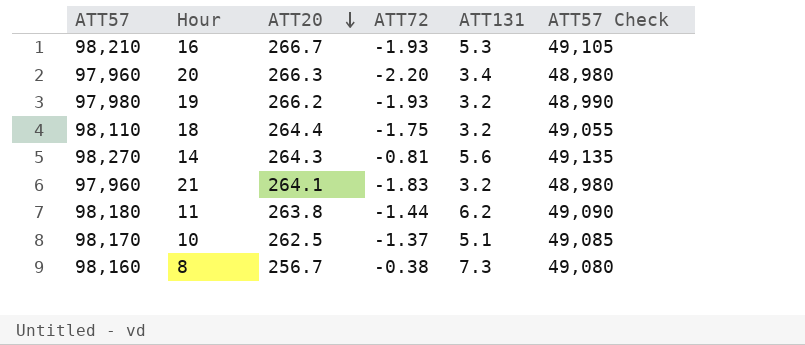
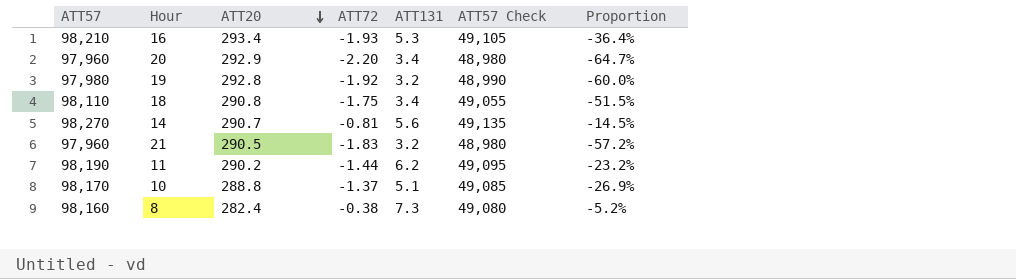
column Proportion | formula: none -> [ATT72] / [ATT131]
16 | ATT20: 266.7 -> 293.4
20 | ATT20: 266.3 -> 292.9
19 | ATT20: 266.2 -> 292.8
19 | ATT72: -1.93 -> -1.92
18 | ATT20: 264.4 -> 290.8
18 | ATT131: 3.2 -> 3.4
14 | ATT20: 264.3 -> 290.7
21 | ATT20: 264.1 -> 290.5
11 | ATT57: 98,180 -> 98,190
11 | ATT20: 263.8 -> 290.2
11 | ATT57 Check: 49,090 -> 49,095
10 | ATT20: 262.5 -> 288.8
8 | ATT20: 256.7 -> 282.4

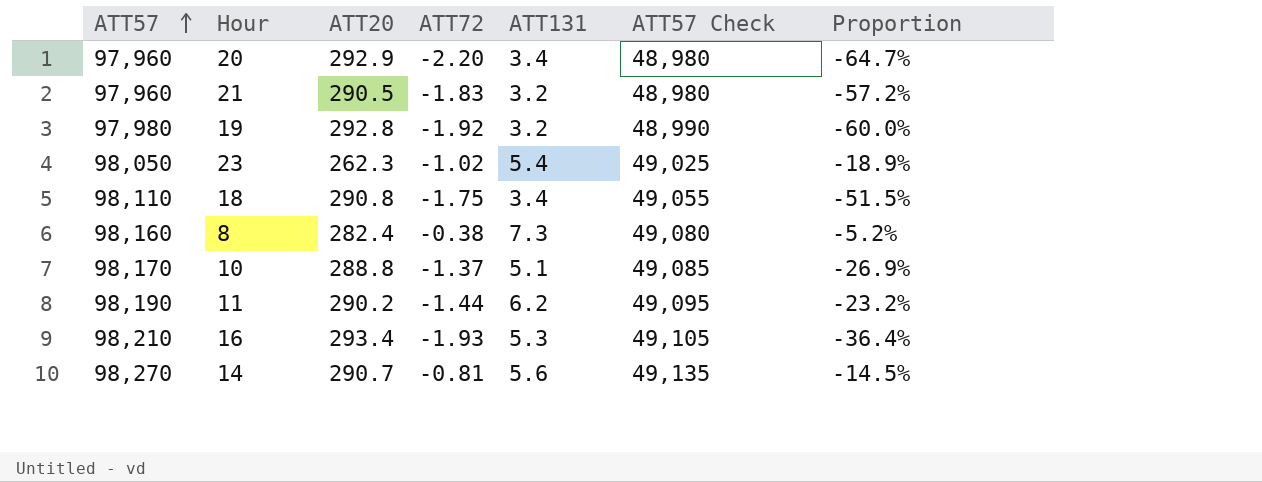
row order: ATT20 descending -> ATT57 ascending
row 23: none -> 98,050 | 262.3 | -1.02 | 5.4 | 49,025 | -18.9%

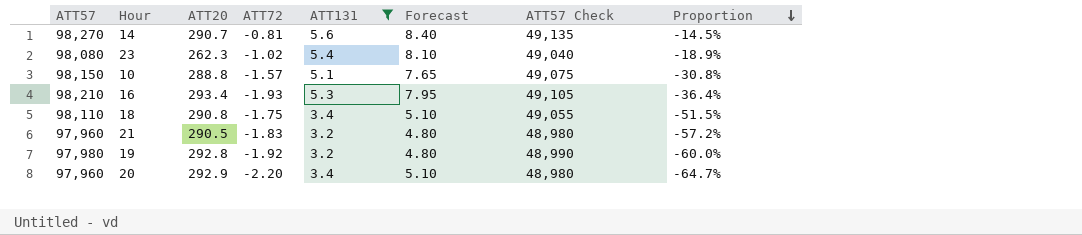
filter: none -> ATT131 <= 5.6
row order: ATT57 ascending -> Proportion descending
column Forecast | formula: none -> [ATT131] * 1.5
23 | ATT57: 98,050 -> 98,080
23 | ATT57 Check: 49,025 -> 49,040
10 | ATT57: 98,170 -> 98,150
10 | ATT72: -1.37 -> -1.57
10 | ATT57 Check: 49,085 -> 49,075
10 | Proportion: -26.9% -> -30.8%

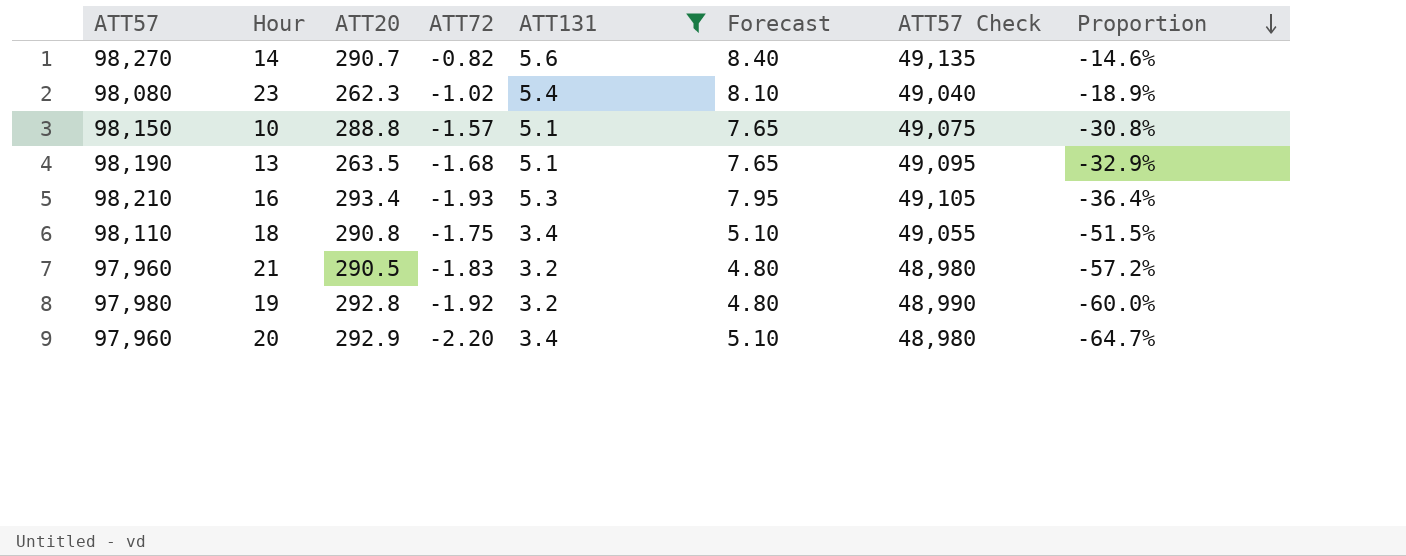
14 | ATT72: -0.81 -> -0.82
14 | Proportion: -14.5% -> -14.6%
row 13: none -> 98,190 | 263.5 | -1.68 | 5.1 | 7.65 | 49,095 | -32.9%

